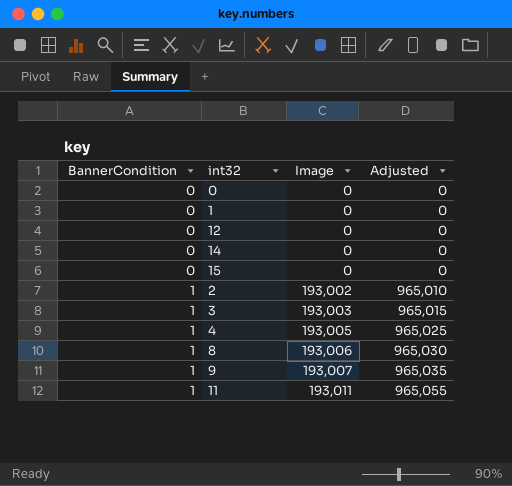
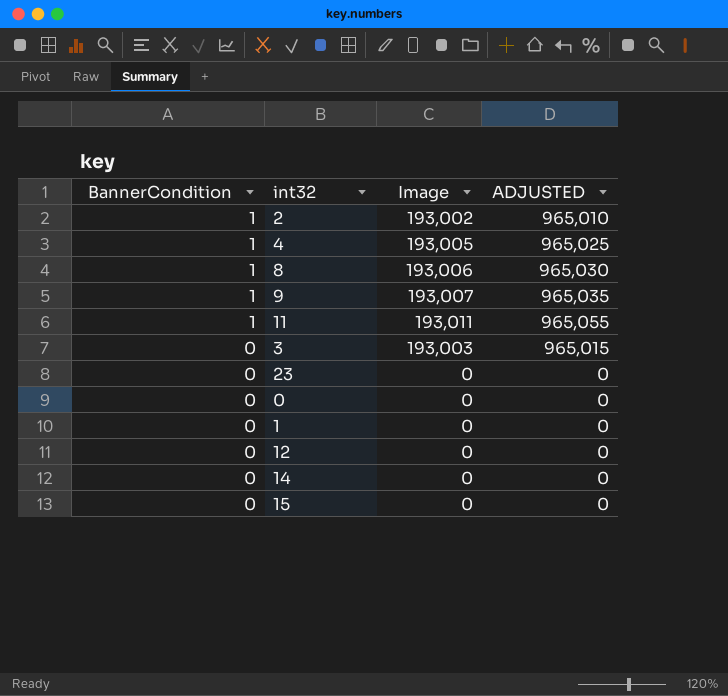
row order: BannerCondition ascending -> BannerCondition descending
column name: Adjusted -> ADJUSTED
3 | BannerCondition: 1 -> 0
row 23: none -> 0 | 0 | 0

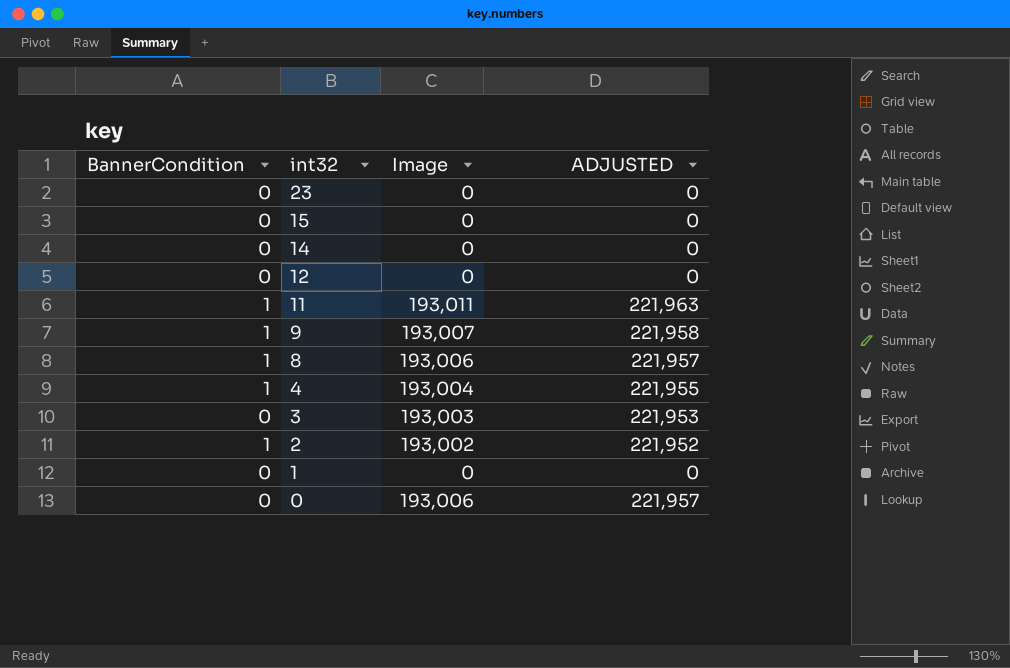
row order: BannerCondition descending -> int32 descending
column ADJUSTED | formula: [Image] * 5 -> [Image] * 1.15
4 | Image: 193,005 -> 193,004
0 | Image: 0 -> 193,006

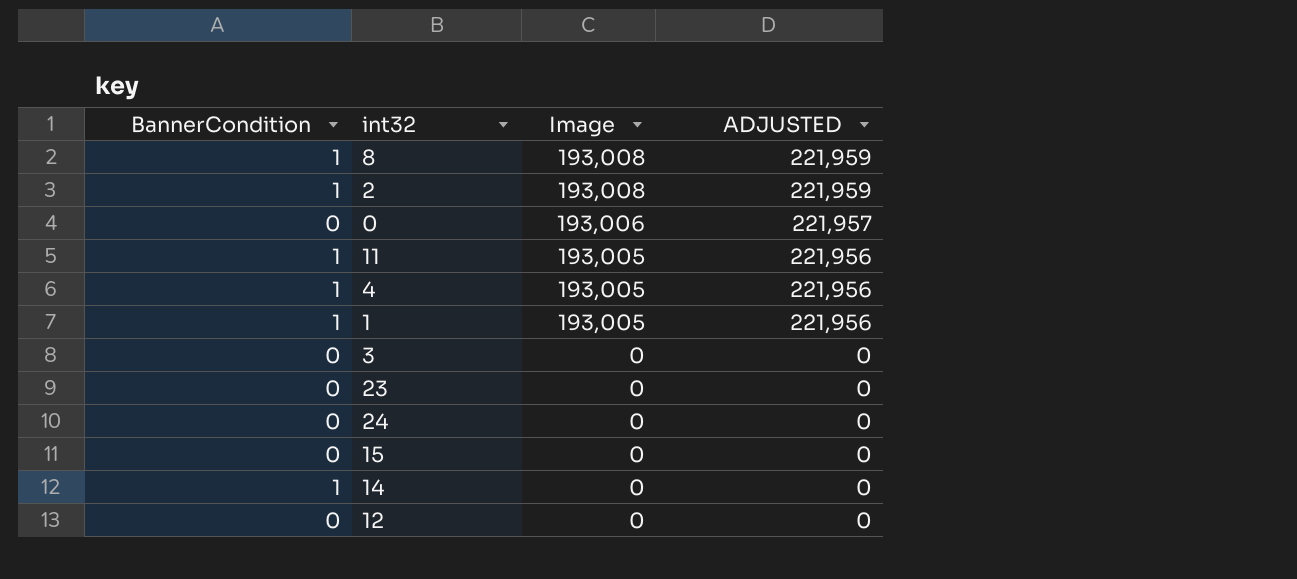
row order: int32 descending -> Image descending
row 9: 1 | 193,007 | 221,958 -> none
8 | Image: 193,006 -> 193,008
8 | ADJUSTED: 221,957 -> 221,959
2 | Image: 193,002 -> 193,008
2 | ADJUSTED: 221,952 -> 221,959
11 | Image: 193,011 -> 193,005
11 | ADJUSTED: 221,963 -> 221,956
4 | Image: 193,004 -> 193,005
4 | ADJUSTED: 221,955 -> 221,956
1 | BannerCondition: 0 -> 1
1 | Image: 0 -> 193,005
1 | ADJUSTED: 0 -> 221,956
3 | Image: 193,003 -> 0
3 | ADJUSTED: 221,953 -> 0
row 24: none -> 0 | 0 | 0
14 | BannerCondition: 0 -> 1

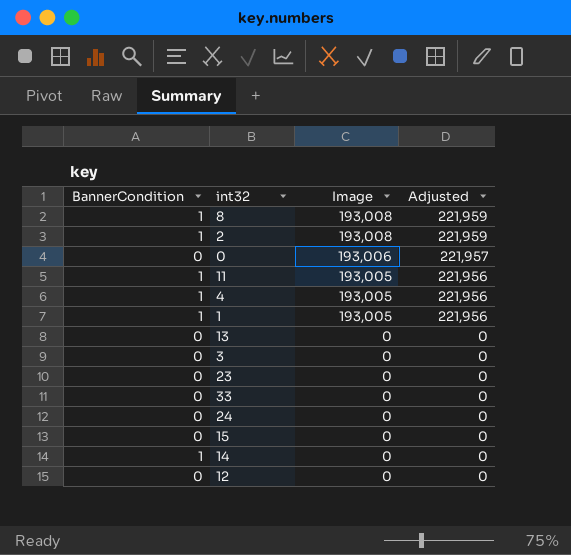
column name: ADJUSTED -> Adjusted
row 13: none -> 0 | 0 | 0
row 33: none -> 0 | 0 | 0

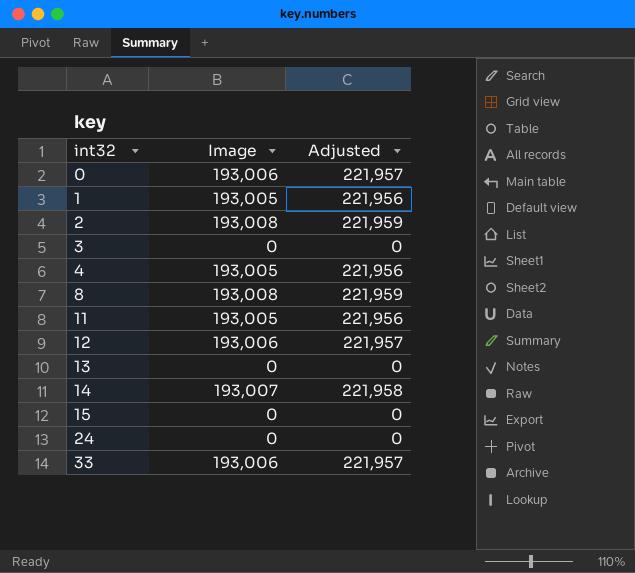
row order: Image descending -> int32 ascending
column BannerCondition | position: 1 -> none
row 23: 0 | 0 | 0 -> none
12 | Image: 0 -> 193,006
12 | Adjusted: 0 -> 221,957
14 | Image: 0 -> 193,007
14 | Adjusted: 0 -> 221,958
33 | Image: 0 -> 193,006
33 | Adjusted: 0 -> 221,957

